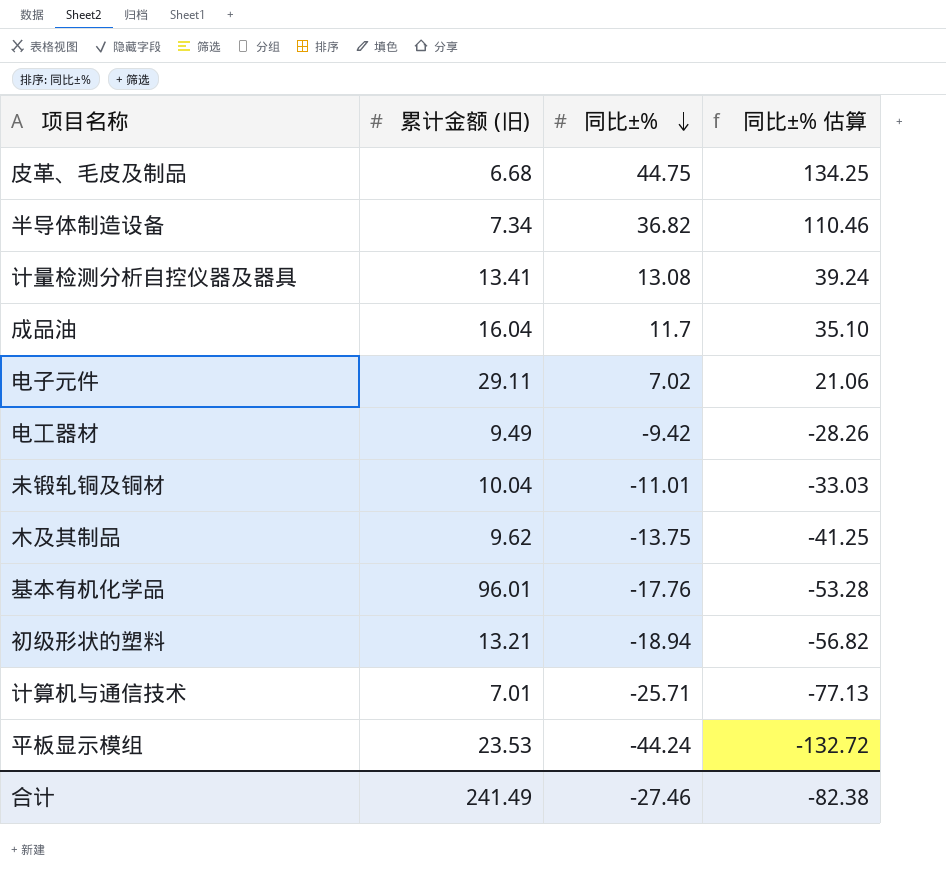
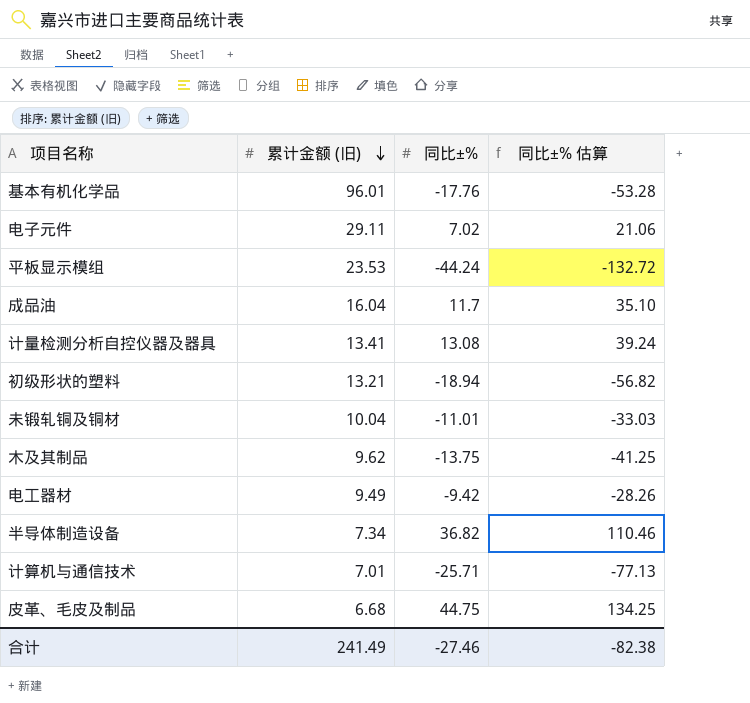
row order: 同比±% descending -> 累计金额 (旧) descending

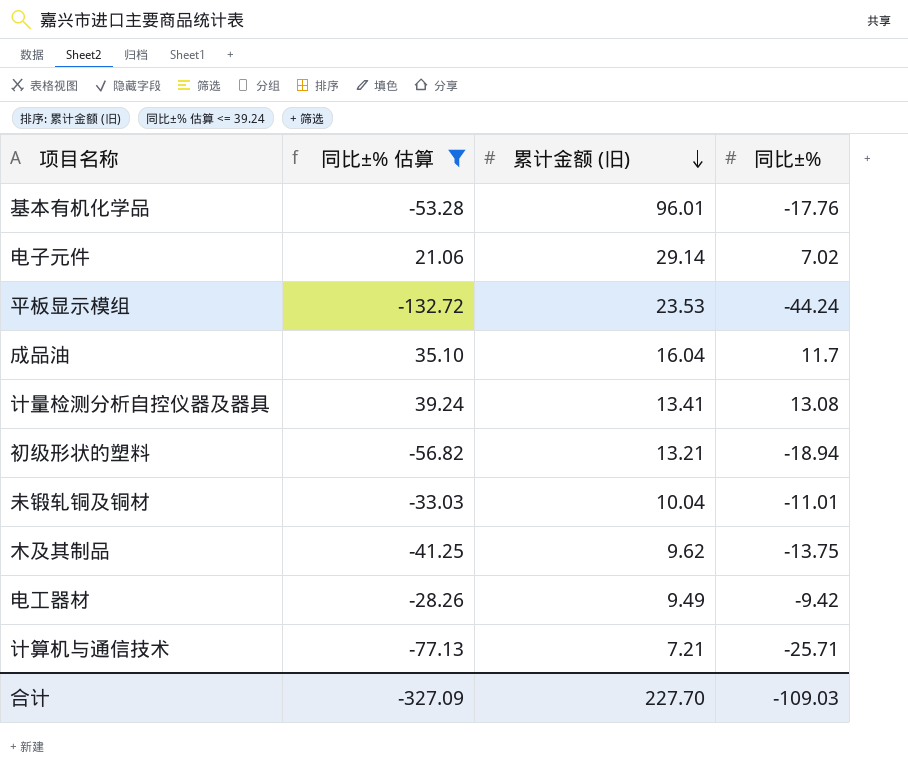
filter: none -> 同比±% 估算 <= 39.24
column 同比±% 估算 | position: 4 -> 2
电子元件 | 累计金额 (旧): 29.11 -> 29.14
计算机与通信技术 | 累计金额 (旧): 7.01 -> 7.21
合计 | 同比±% 估算: -82.38 -> -327.09
合计 | 累计金额 (旧): 241.49 -> 227.70
合计 | 同比±%: -27.46 -> -109.03

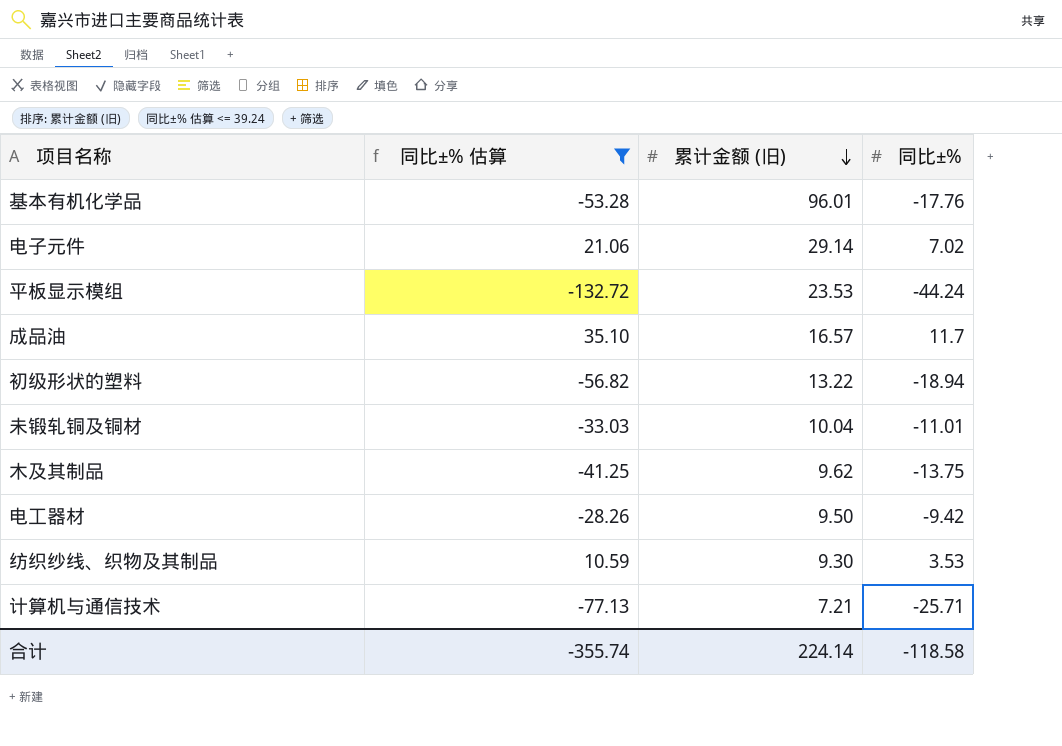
row 计量检测分析自控仪器及器具: 39.24 | 13.41 | 13.08 -> none
成品油 | 累计金额 (旧): 16.04 -> 16.57
初级形状的塑料 | 累计金额 (旧): 13.21 -> 13.22
电工器材 | 累计金额 (旧): 9.49 -> 9.50
row 纺织纱线、织物及其制品: none -> 10.59 | 9.30 | 3.53
合计 | 同比±% 估算: -327.09 -> -355.74
合计 | 累计金额 (旧): 227.70 -> 224.14
合计 | 同比±%: -109.03 -> -118.58

